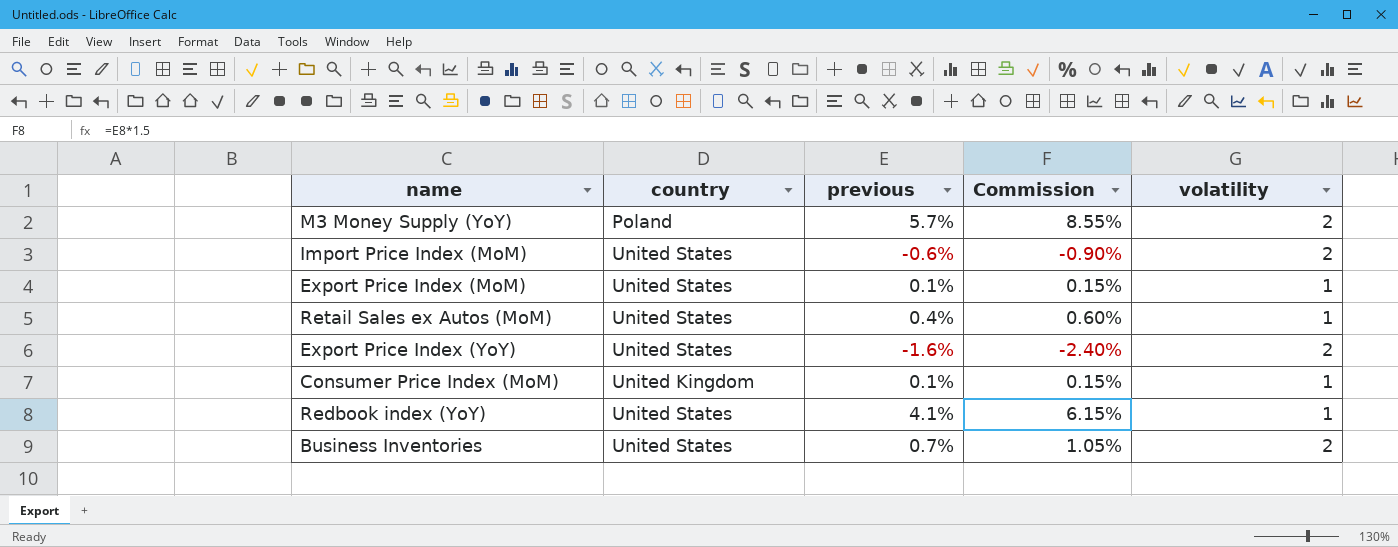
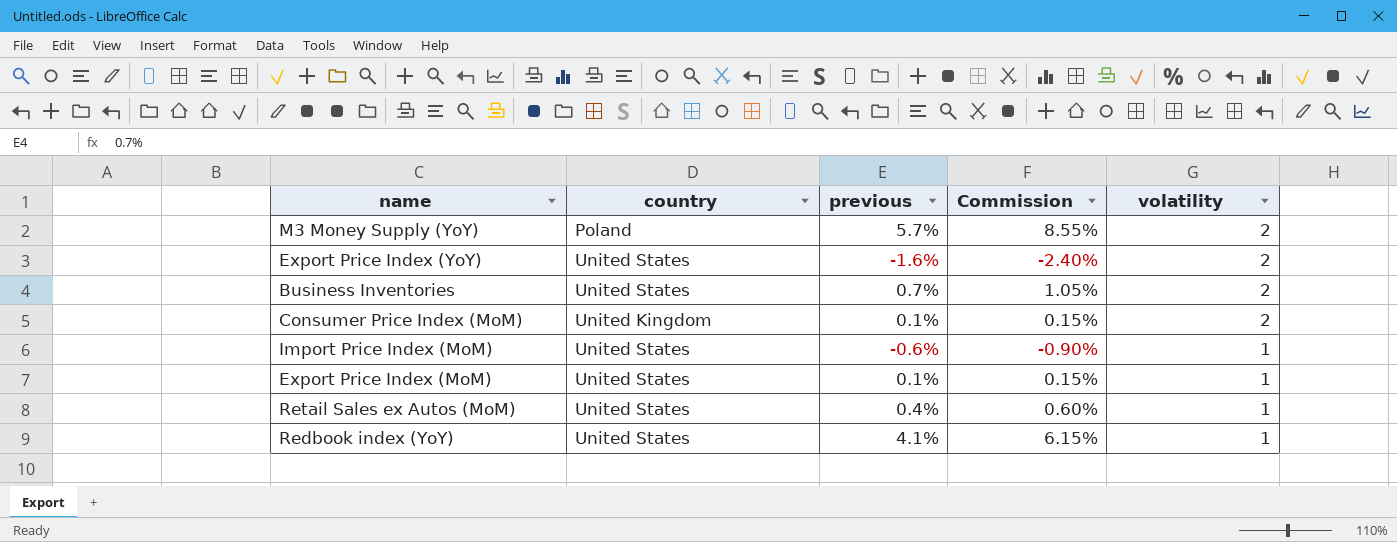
row order: none -> volatility descending
Consumer Price Index (MoM) | volatility: 1 -> 2
Import Price Index (MoM) | volatility: 2 -> 1

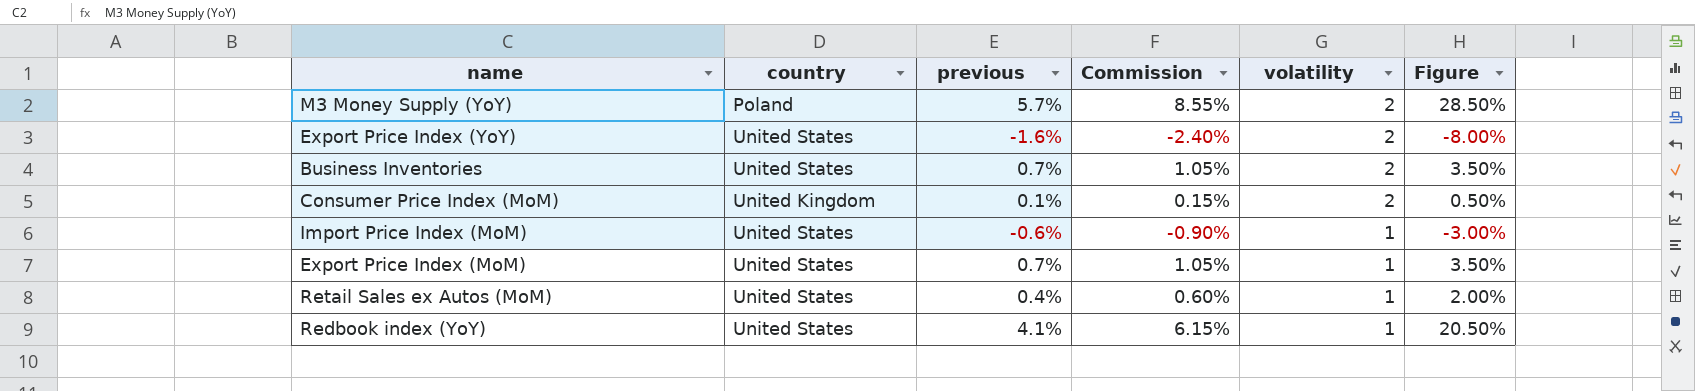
column Figure | formula: none -> [previous] * 5
Export Price Index (MoM) | previous: 0.1% -> 0.7%
Export Price Index (MoM) | Commission: 0.15% -> 1.05%

